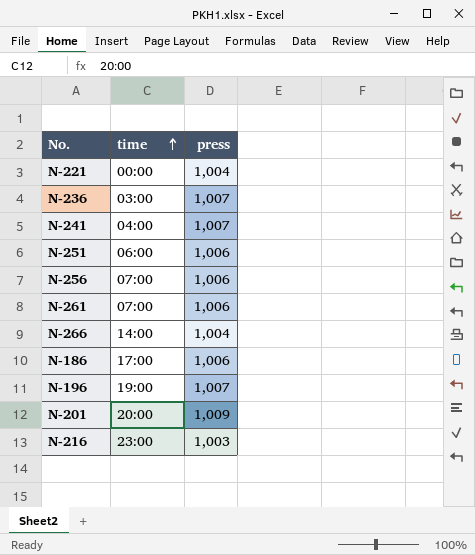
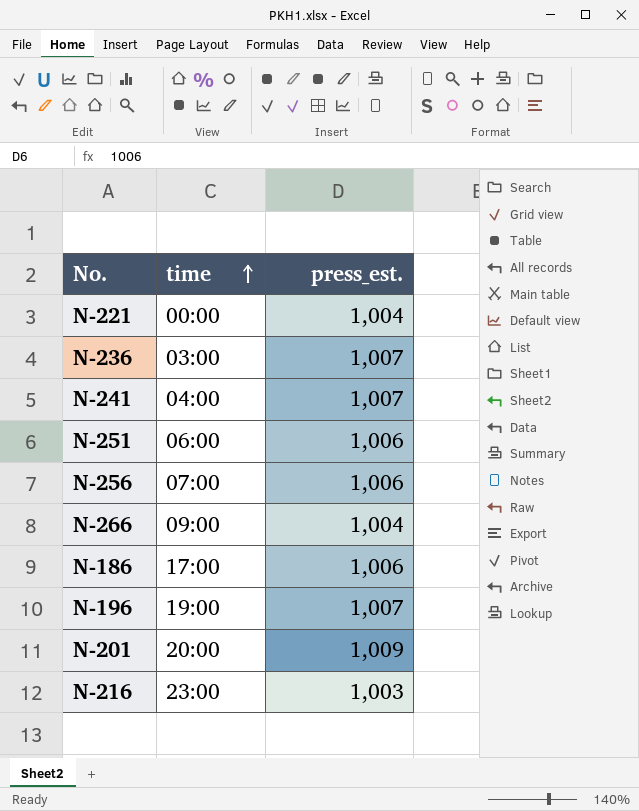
column name: press -> press_est.
row N-261: 07:00 | 1,006 -> none
N-266 | time: 14:00 -> 09:00

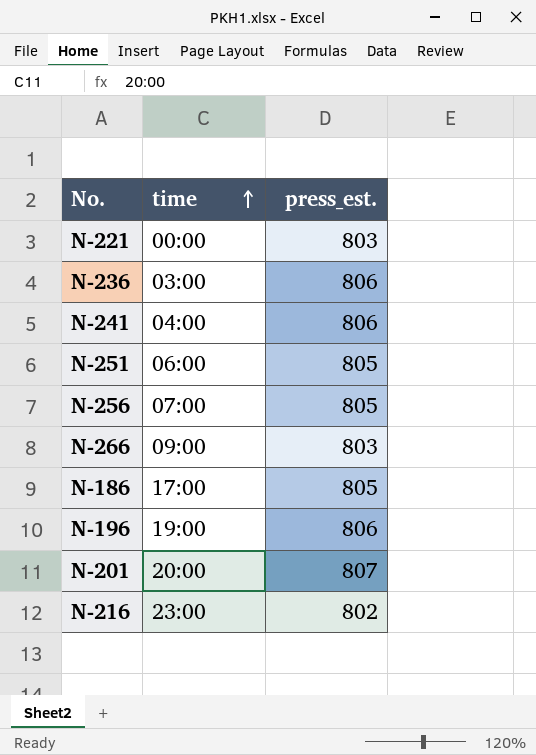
N-221 | press_est.: 1,004 -> 803
N-236 | press_est.: 1,007 -> 806
N-241 | press_est.: 1,007 -> 806
N-251 | press_est.: 1,006 -> 805
N-256 | press_est.: 1,006 -> 805
N-266 | press_est.: 1,004 -> 803
N-186 | press_est.: 1,006 -> 805
N-196 | press_est.: 1,007 -> 806
N-201 | press_est.: 1,009 -> 807
N-216 | press_est.: 1,003 -> 802

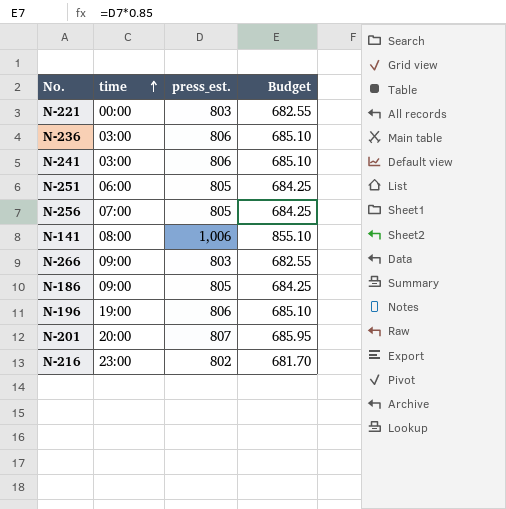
column Budget | formula: none -> [press_est.] * 0.85
N-241 | time: 04:00 -> 03:00
row N-141: none -> 08:00 | 1,006 | 855.10
N-186 | time: 17:00 -> 09:00

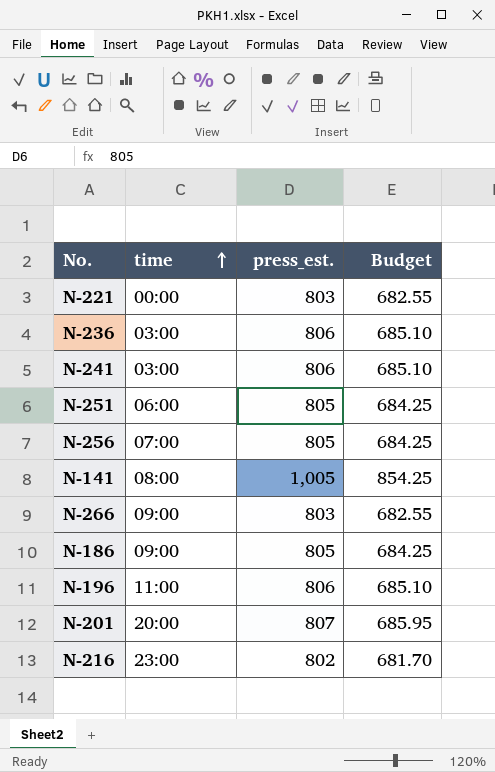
N-141 | press_est.: 1,006 -> 1,005
N-141 | Budget: 855.10 -> 854.25
N-196 | time: 19:00 -> 11:00

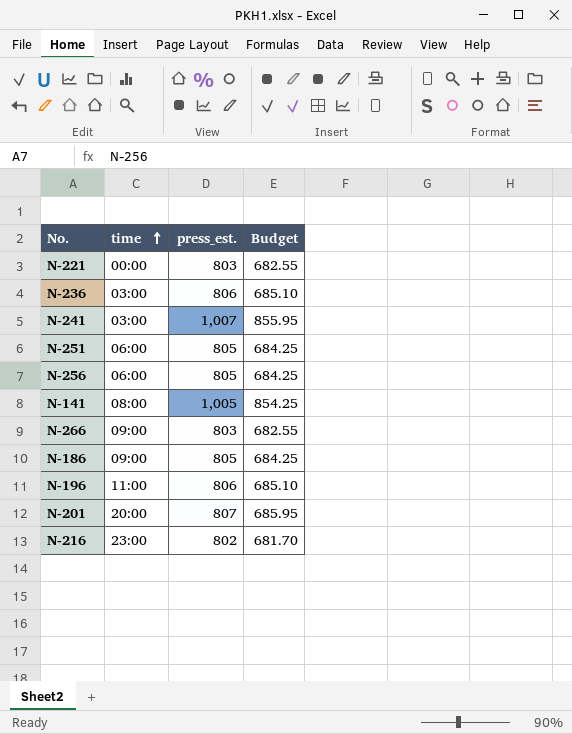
N-241 | press_est.: 806 -> 1,007
N-241 | Budget: 685.10 -> 855.95
N-256 | time: 07:00 -> 06:00

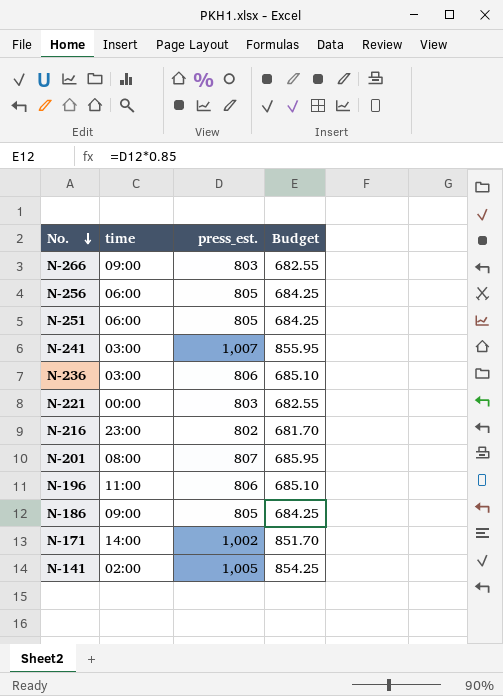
row order: time ascending -> No. descending
N-201 | time: 20:00 -> 08:00
row N-171: none -> 14:00 | 1,002 | 851.70
N-141 | time: 08:00 -> 02:00

